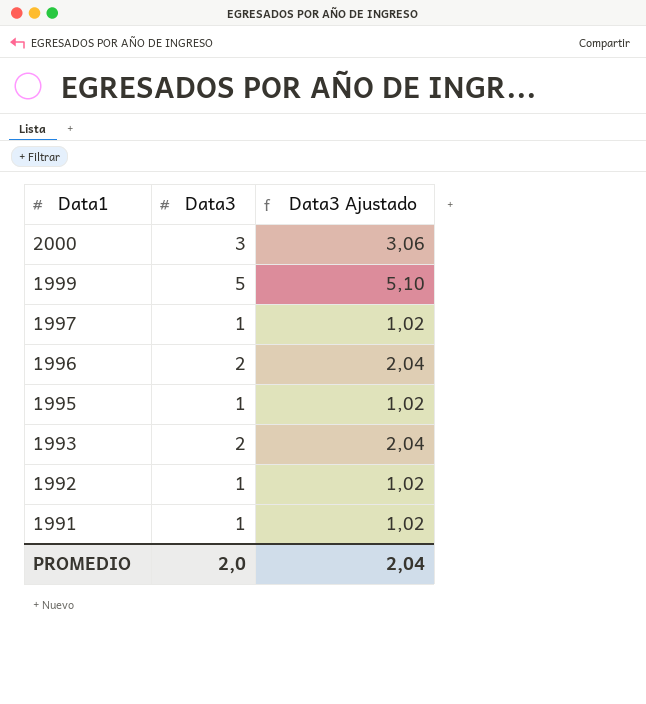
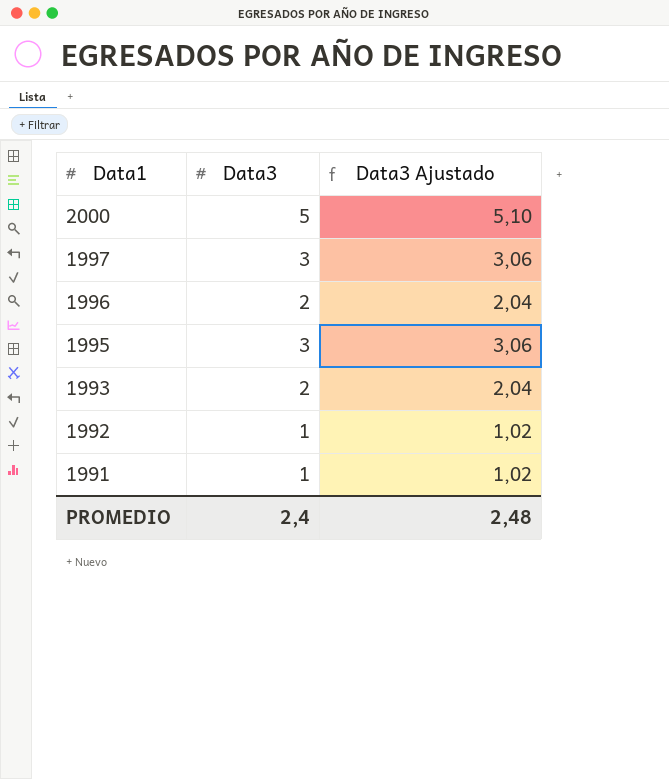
row 1999: 5 | 5,10 -> none
2000 | Data3: 3 -> 5
2000 | Data3 Ajustado: 3,06 -> 5,10
1997 | Data3: 1 -> 3
1997 | Data3 Ajustado: 1,02 -> 3,06
1995 | Data3: 1 -> 3
1995 | Data3 Ajustado: 1,02 -> 3,06
PROMEDIO | Data3: 2,0 -> 2,4
PROMEDIO | Data3 Ajustado: 2,04 -> 2,48

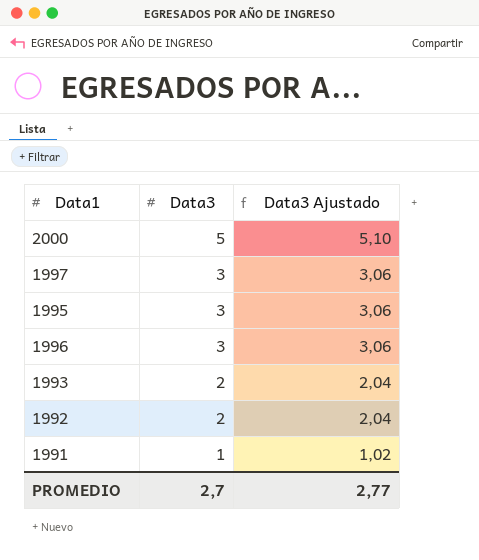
row order: Data1 descending -> Data3 descending
1996 | Data3: 2 -> 3
1996 | Data3 Ajustado: 2,04 -> 3,06
1992 | Data3: 1 -> 2
1992 | Data3 Ajustado: 1,02 -> 2,04
PROMEDIO | Data3: 2,4 -> 2,7
PROMEDIO | Data3 Ajustado: 2,48 -> 2,77

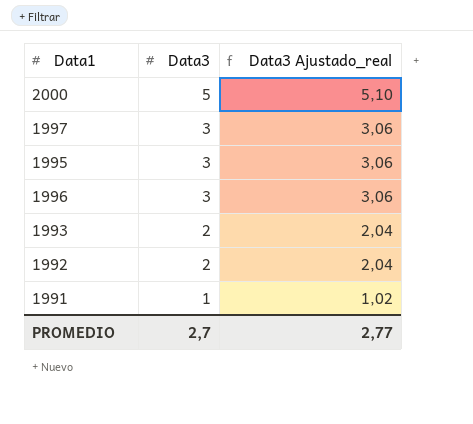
column name: Data3 Ajustado -> Data3 Ajustado_real

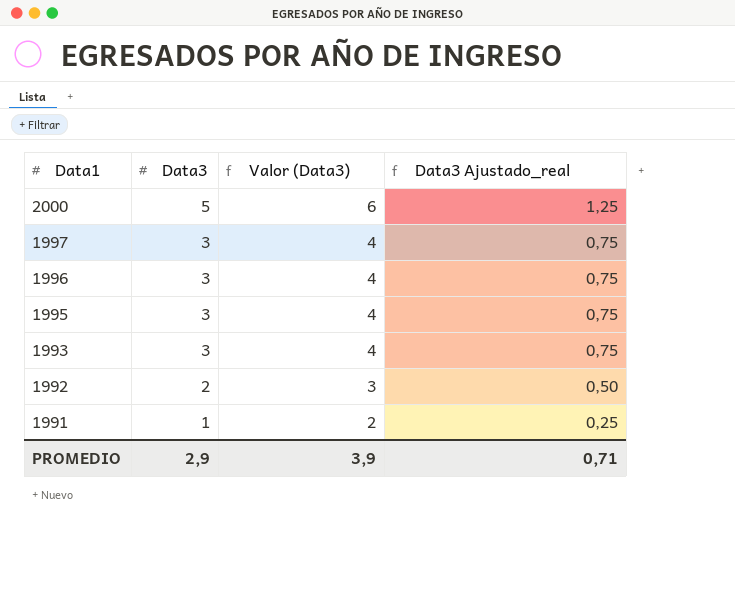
row order: Data3 descending -> Data1 descending
column Valor (Data3) | formula: none -> [Data3] + 1
column Data3 Ajustado_real | formula: [Data3] * 1,02 -> [Data3] * 0,25
1993 | Data3: 2 -> 3
PROMEDIO | Data3: 2,7 -> 2,9
PROMEDIO | Data3 Ajustado_real: 2,77 -> 0,71

